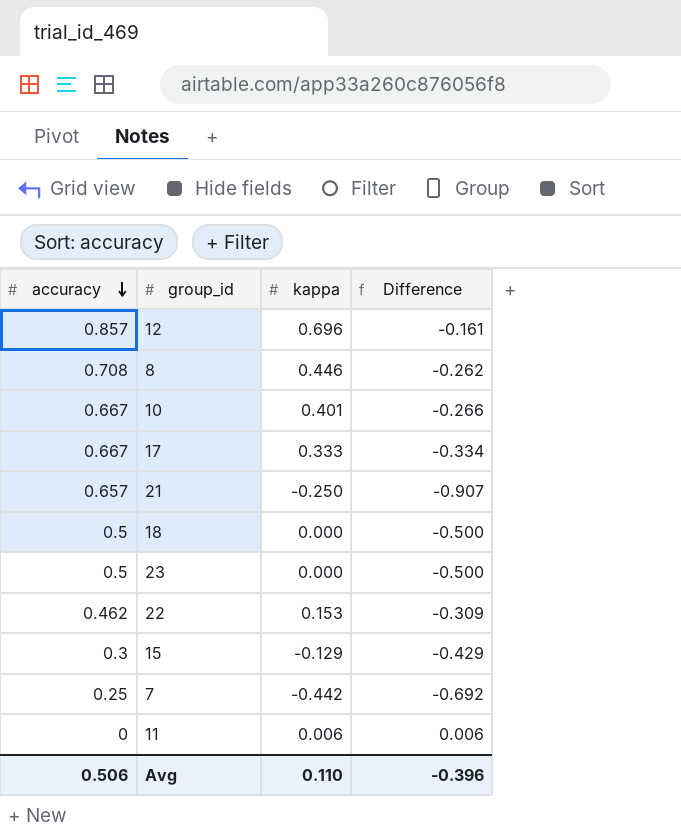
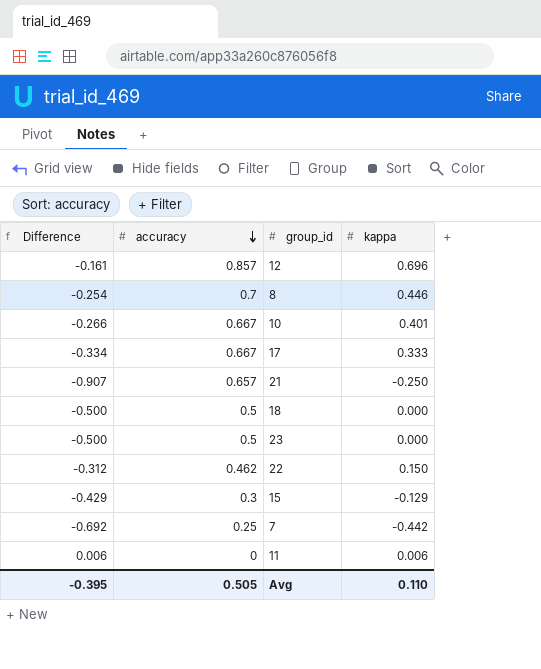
column Difference | position: 4 -> 1
8 | Difference: -0.262 -> -0.254
8 | accuracy: 0.708 -> 0.7
22 | Difference: -0.309 -> -0.312
22 | kappa: 0.153 -> 0.150
Avg | Difference: -0.396 -> -0.395
Avg | accuracy: 0.506 -> 0.505

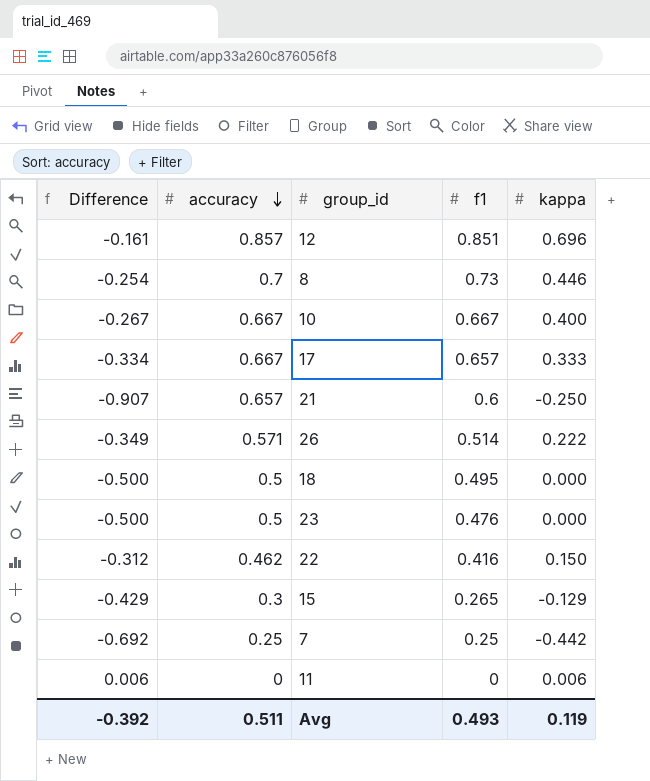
column f1 | position: none -> 4
10 | Difference: -0.266 -> -0.267
10 | kappa: 0.401 -> 0.400
row 26: none -> -0.349 | 0.571 | 0.514 | 0.222
Avg | Difference: -0.395 -> -0.392
Avg | accuracy: 0.505 -> 0.511
Avg | kappa: 0.110 -> 0.119

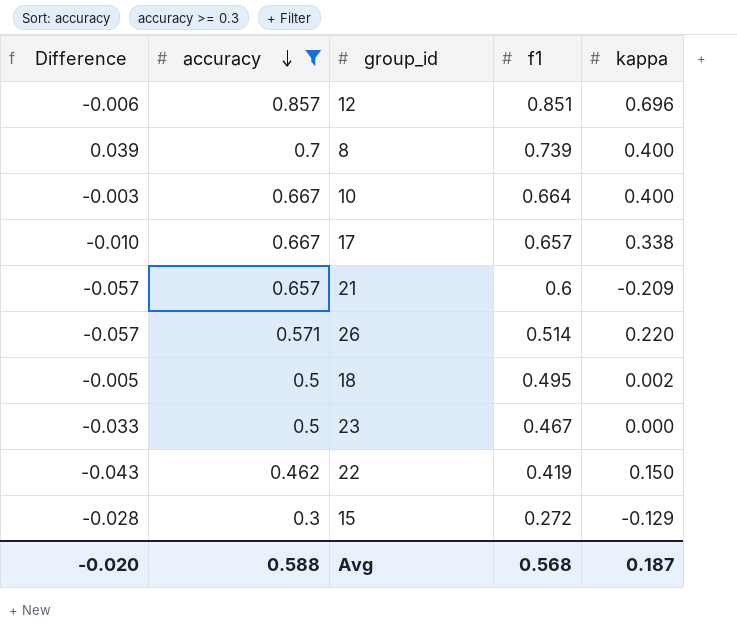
filter: none -> accuracy >= 0.3
column Difference | formula: [kappa] - [accuracy] -> [f1] - [accuracy]
8 | f1: 0.73 -> 0.739
8 | kappa: 0.446 -> 0.400
10 | f1: 0.667 -> 0.664
17 | kappa: 0.333 -> 0.338
21 | kappa: -0.250 -> -0.209
26 | kappa: 0.222 -> 0.220
18 | kappa: 0.000 -> 0.002
23 | f1: 0.476 -> 0.467
22 | f1: 0.416 -> 0.419
15 | f1: 0.265 -> 0.272
Avg | Difference: -0.392 -> -0.020
Avg | accuracy: 0.511 -> 0.588
Avg | f1: 0.493 -> 0.568
Avg | kappa: 0.119 -> 0.187

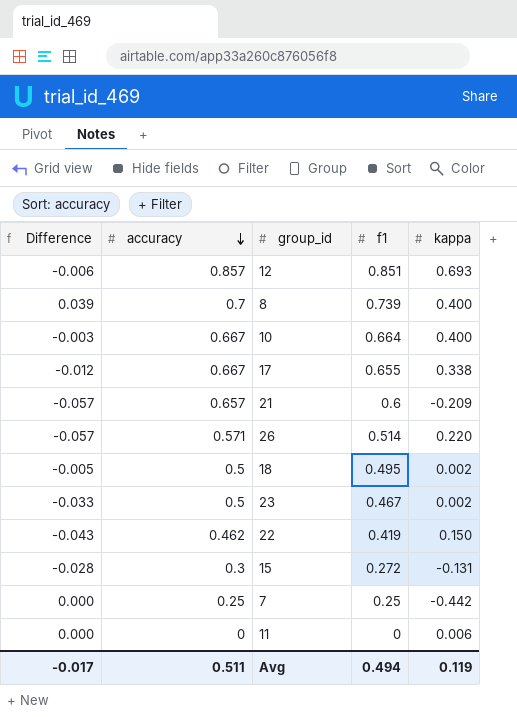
filter: accuracy >= 0.3 -> none
12 | kappa: 0.696 -> 0.693
17 | Difference: -0.010 -> -0.012
17 | f1: 0.657 -> 0.655
23 | kappa: 0.000 -> 0.002
15 | kappa: -0.129 -> -0.131
Avg | Difference: -0.020 -> -0.017
Avg | accuracy: 0.588 -> 0.511
Avg | f1: 0.568 -> 0.494
Avg | kappa: 0.187 -> 0.119

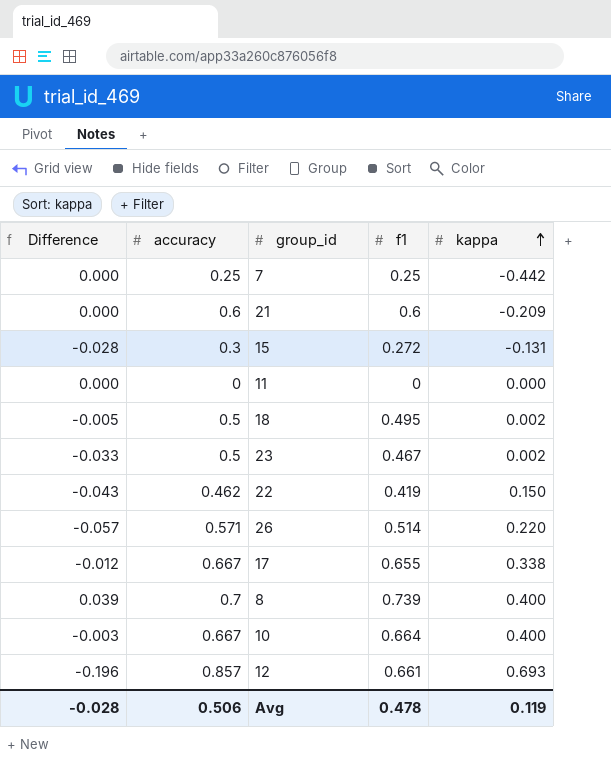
row order: accuracy descending -> kappa ascending
21 | Difference: -0.057 -> 0.000
21 | accuracy: 0.657 -> 0.6
11 | kappa: 0.006 -> 0.000
12 | Difference: -0.006 -> -0.196
12 | f1: 0.851 -> 0.661
Avg | Difference: -0.017 -> -0.028
Avg | accuracy: 0.511 -> 0.506
Avg | f1: 0.494 -> 0.478

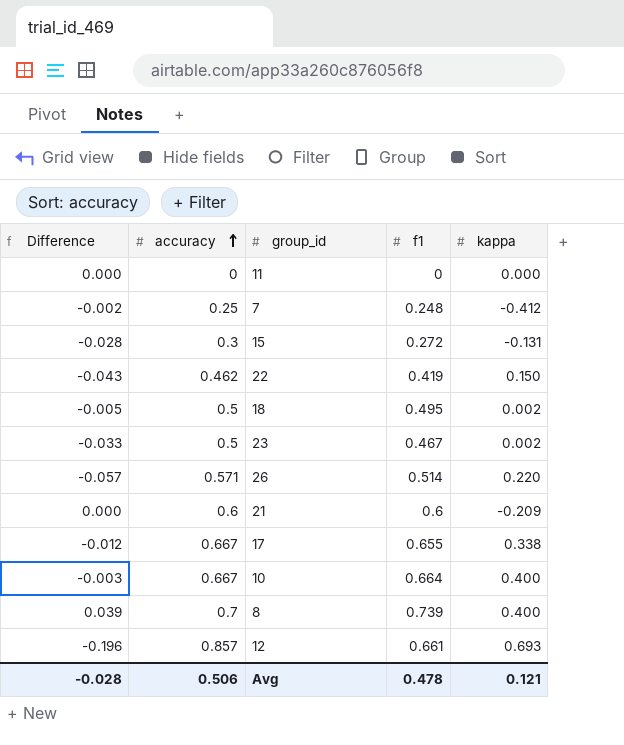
row order: kappa ascending -> accuracy ascending
7 | Difference: 0.000 -> -0.002
7 | f1: 0.25 -> 0.248
7 | kappa: -0.442 -> -0.412
Avg | kappa: 0.119 -> 0.121

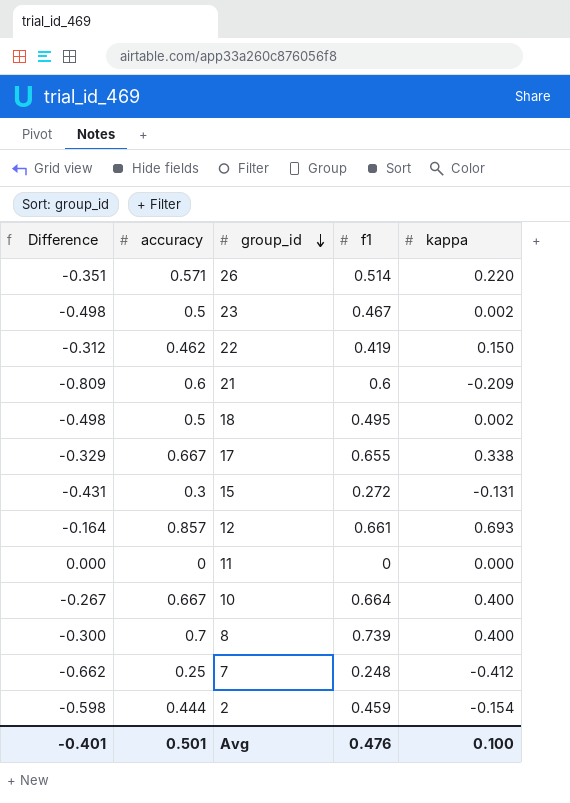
row order: accuracy ascending -> group_id descending
column Difference | formula: [f1] - [accuracy] -> [kappa] - [accuracy]
row 2: none -> -0.598 | 0.444 | 0.459 | -0.154
Avg | Difference: -0.028 -> -0.401
Avg | accuracy: 0.506 -> 0.501
Avg | f1: 0.478 -> 0.476
Avg | kappa: 0.121 -> 0.100

